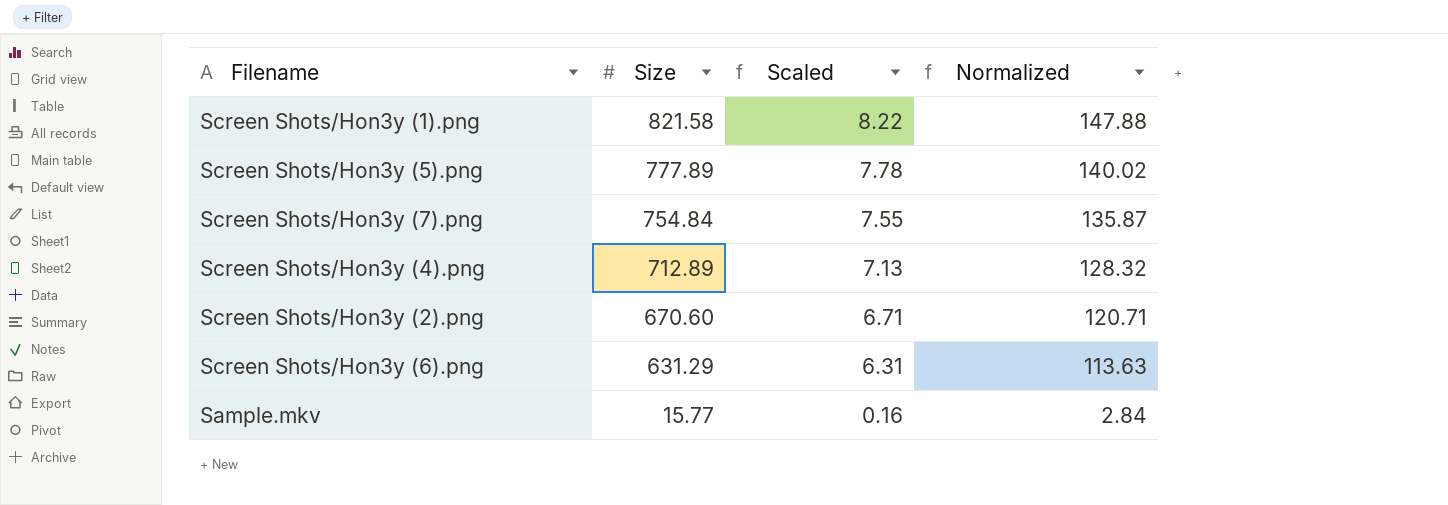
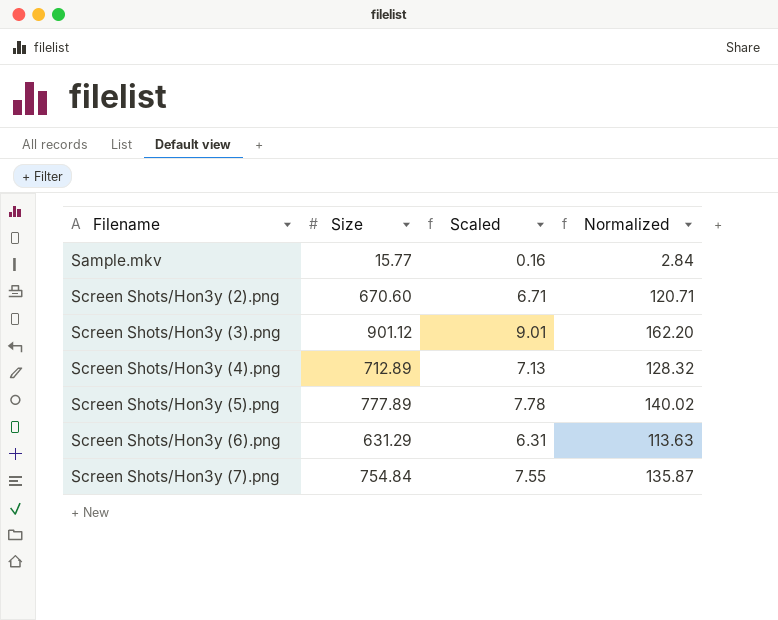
row order: Size descending -> Filename ascending
row Screen Shots/Hon3y (1).png: 821.58 | 8.22 | 147.88 -> none
row Screen Shots/Hon3y (3).png: none -> 901.12 | 9.01 | 162.20

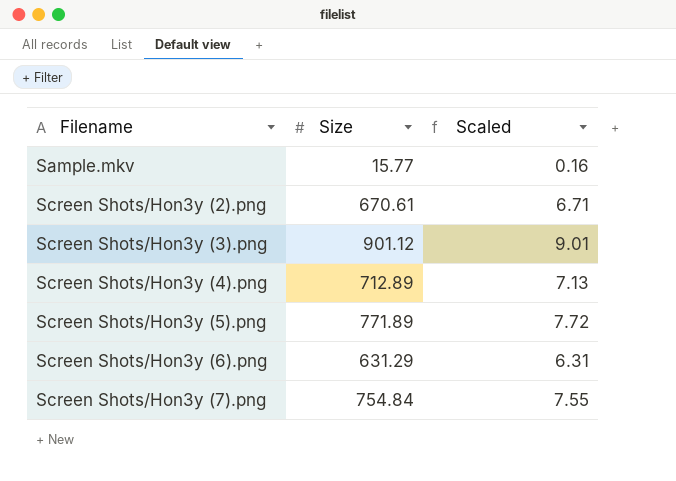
column Normalized | formula: [Size] * 0.18 -> none
Screen Shots/Hon3y (2).png | Size: 670.60 -> 670.61
Screen Shots/Hon3y (5).png | Size: 777.89 -> 771.89
Screen Shots/Hon3y (5).png | Scaled: 7.78 -> 7.72

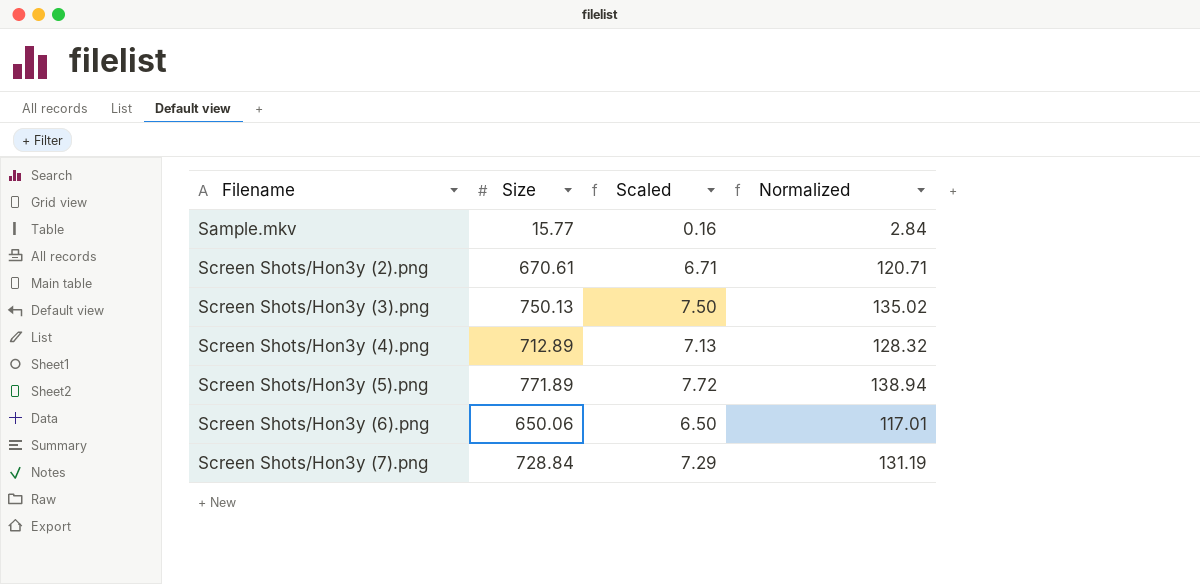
column Normalized | formula: none -> [Size] * 0.18
Screen Shots/Hon3y (3).png | Size: 901.12 -> 750.13
Screen Shots/Hon3y (3).png | Scaled: 9.01 -> 7.50
Screen Shots/Hon3y (6).png | Size: 631.29 -> 650.06
Screen Shots/Hon3y (6).png | Scaled: 6.31 -> 6.50
Screen Shots/Hon3y (7).png | Size: 754.84 -> 728.84
Screen Shots/Hon3y (7).png | Scaled: 7.55 -> 7.29

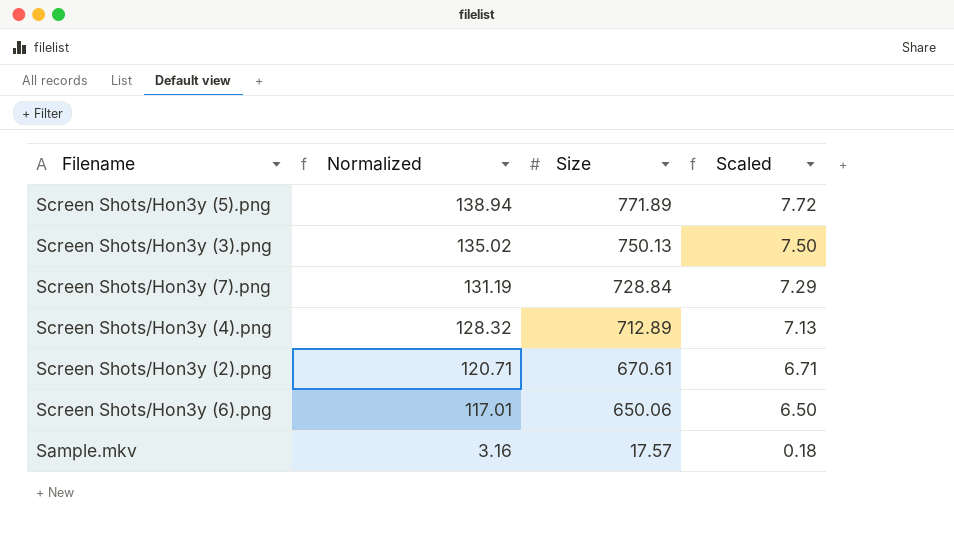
row order: Filename ascending -> Normalized descending
column Normalized | position: 4 -> 2
Sample.mkv | Normalized: 2.84 -> 3.16
Sample.mkv | Size: 15.77 -> 17.57
Sample.mkv | Scaled: 0.16 -> 0.18

